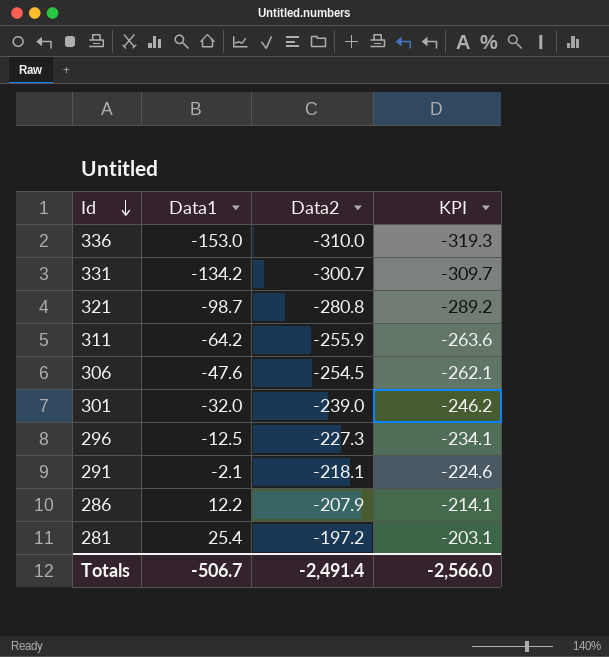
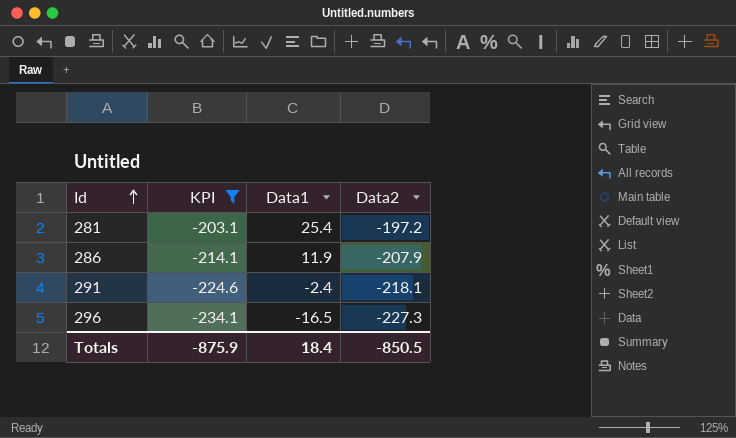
filter: none -> KPI >= -234.1
row order: Id descending -> Id ascending
column KPI | position: 4 -> 2
286 | Data1: 12.2 -> 11.9
291 | Data1: -2.1 -> -2.4
296 | Data1: -12.5 -> -16.5
Totals | KPI: -2,566.0 -> -875.9
Totals | Data1: -506.7 -> 18.4
Totals | Data2: -2,491.4 -> -850.5

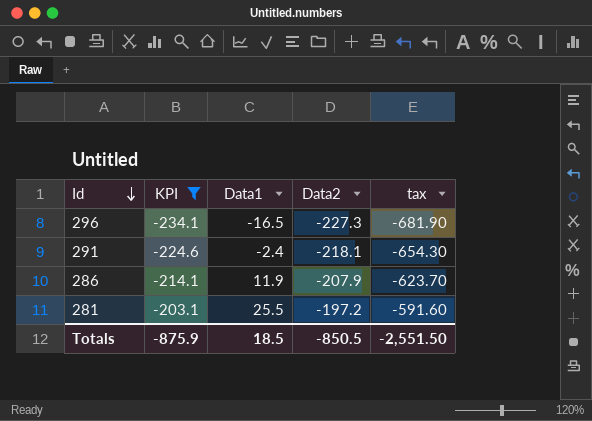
row order: Id ascending -> Id descending
column tax | formula: none -> [Data2] * 3
281 | Data1: 25.4 -> 25.5
Totals | Data1: 18.4 -> 18.5

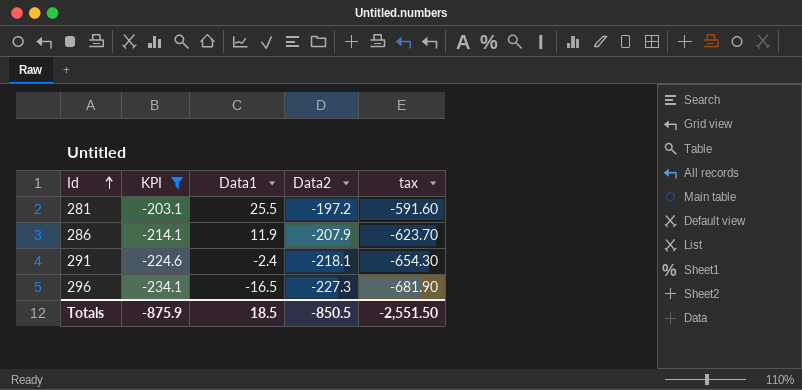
row order: Id descending -> Id ascending

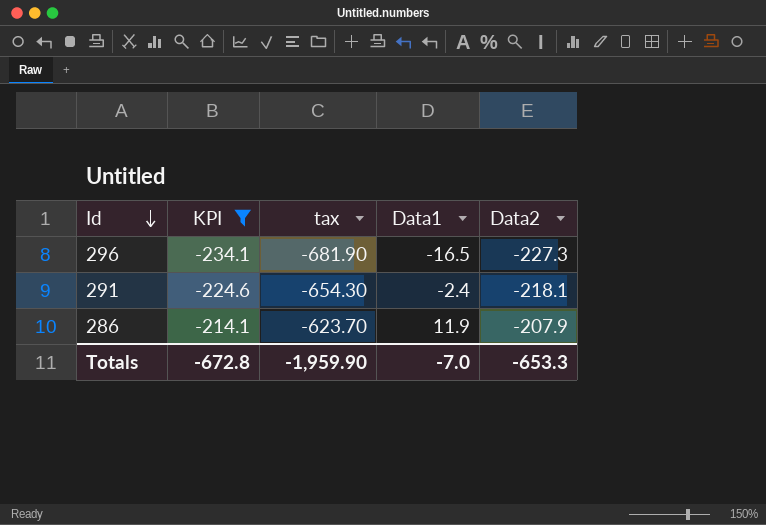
row order: Id ascending -> Id descending
column tax | position: 5 -> 3
row 281: -203.1 | 25.5 | -197.2 | -591.60 -> none
Totals | KPI: -875.9 -> -672.8
Totals | tax: -2,551.50 -> -1,959.90
Totals | Data1: 18.5 -> -7.0
Totals | Data2: -850.5 -> -653.3

